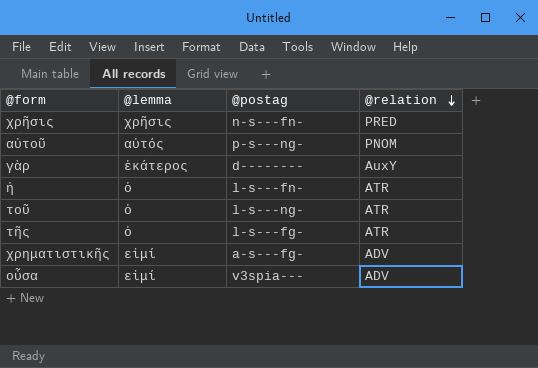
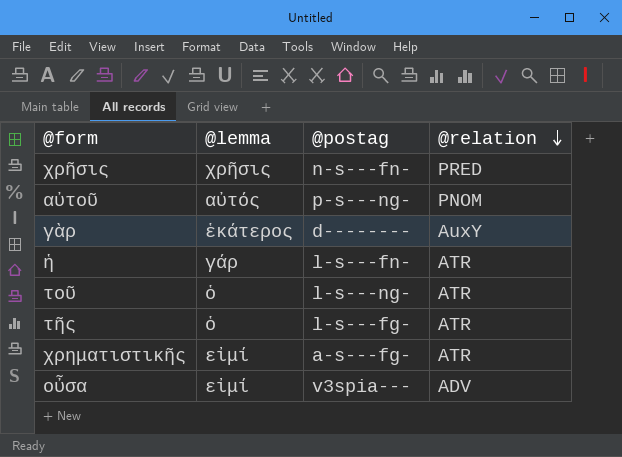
ἡ | @lemma: ὁ -> γάρ
χρηματιστικῆς | @relation: ADV -> ATR

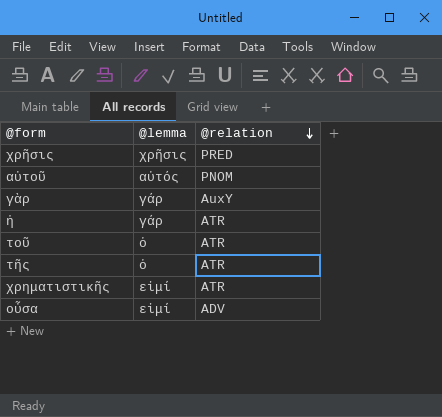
column @postag | position: 3 -> none
γὰρ | @lemma: ἑκάτερος -> γάρ

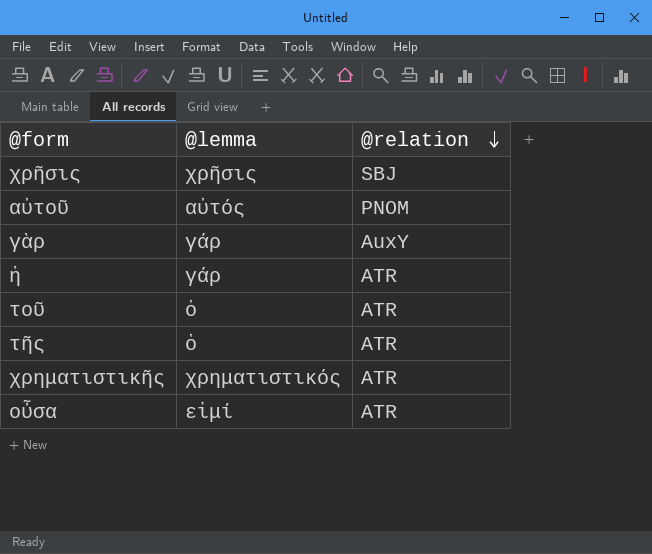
χρῆσις | @relation: PRED -> SBJ
χρηματιστικῆς | @lemma: εἰμί -> χρηματιστικός
οὖσα | @relation: ADV -> ATR

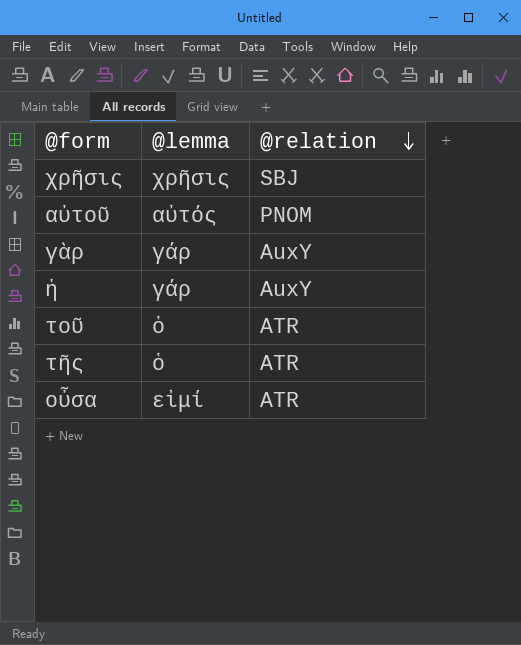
row χρηματιστικῆς: χρηματιστικός | ATR -> none
ἡ | @relation: ATR -> AuxY

